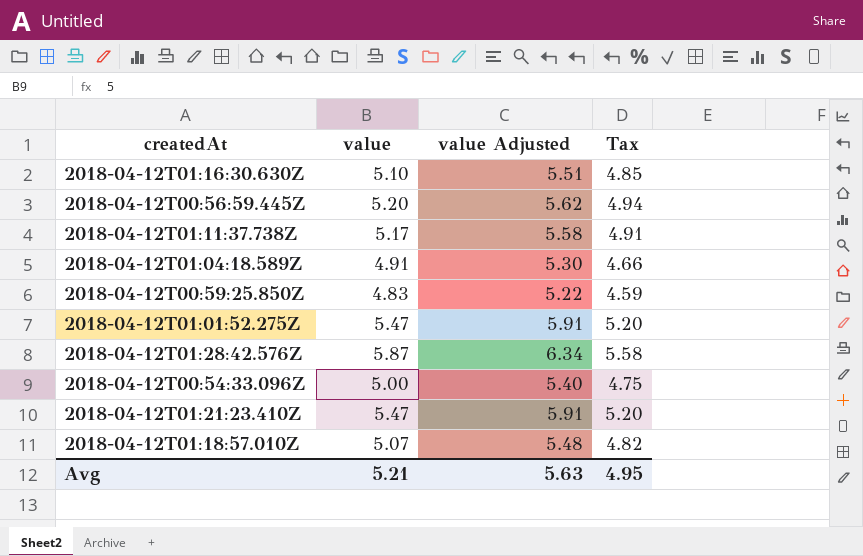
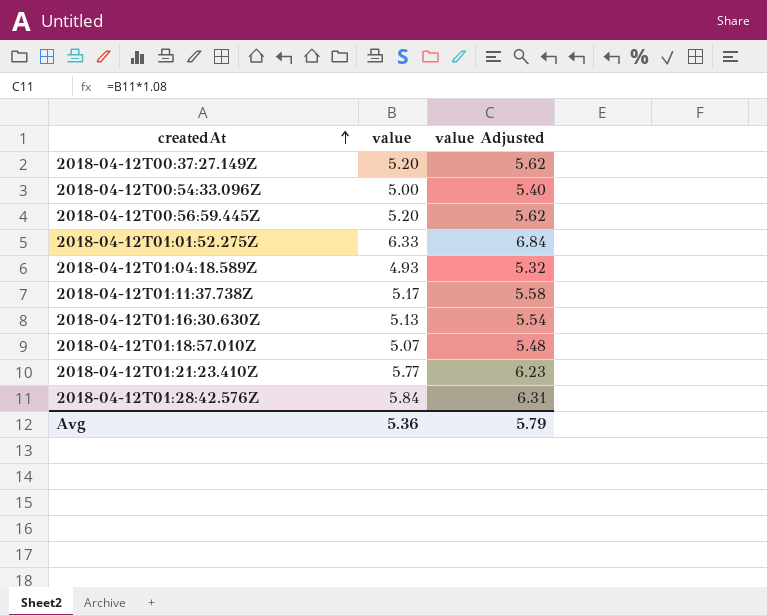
row order: none -> createdAt ascending
column Tax | formula: [value] * 0.95 -> none
row 2018-04-12T00:59:25.850Z: 4.83 | 5.22 | 4.59 -> none
row 2018-04-12T00:37:27.149Z: none -> 5.20 | 5.62
2018-04-12T01:01:52.275Z | value: 5.47 -> 6.33
2018-04-12T01:01:52.275Z | value Adjusted: 5.91 -> 6.84
2018-04-12T01:04:18.589Z | value: 4.91 -> 4.93
2018-04-12T01:04:18.589Z | value Adjusted: 5.30 -> 5.32
2018-04-12T01:16:30.630Z | value: 5.10 -> 5.13
2018-04-12T01:16:30.630Z | value Adjusted: 5.51 -> 5.54
2018-04-12T01:21:23.410Z | value: 5.47 -> 5.77
2018-04-12T01:21:23.410Z | value Adjusted: 5.91 -> 6.23
2018-04-12T01:28:42.576Z | value: 5.87 -> 5.84
2018-04-12T01:28:42.576Z | value Adjusted: 6.34 -> 6.31
Avg | value: 5.21 -> 5.36
Avg | value Adjusted: 5.63 -> 5.79

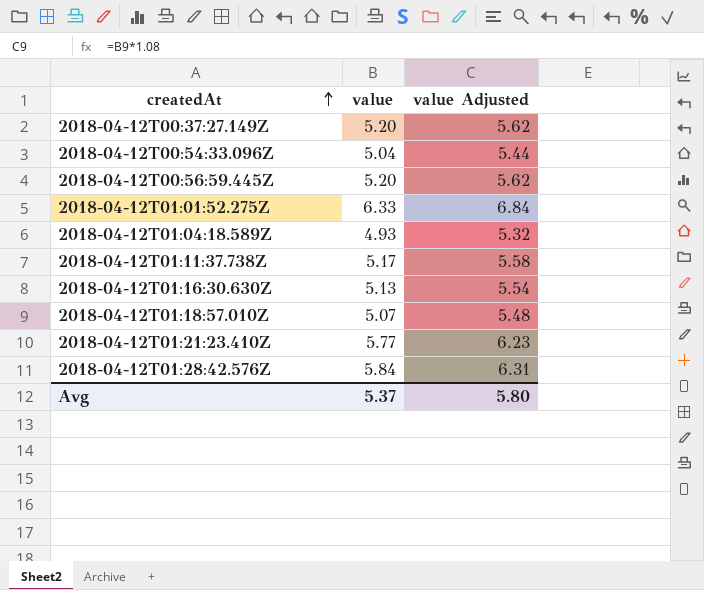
2018-04-12T00:54:33.096Z | value: 5.00 -> 5.04
2018-04-12T00:54:33.096Z | value Adjusted: 5.40 -> 5.44
Avg | value: 5.36 -> 5.37
Avg | value Adjusted: 5.79 -> 5.80

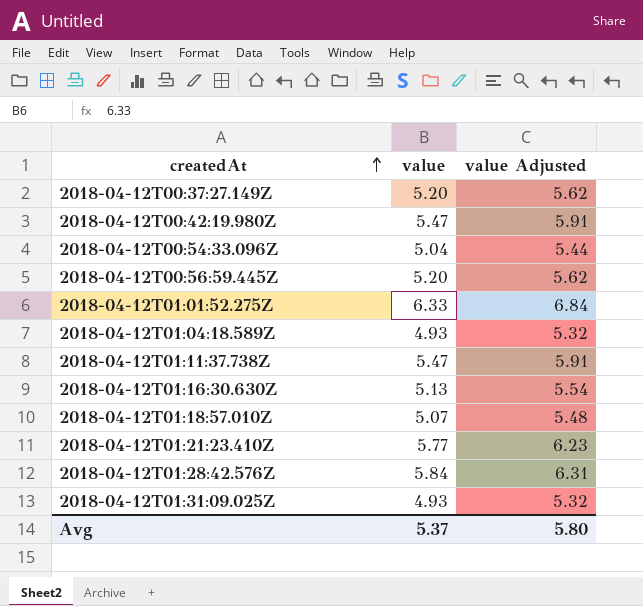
row 2018-04-12T00:42:19.980Z: none -> 5.47 | 5.91
2018-04-12T01:11:37.738Z | value: 5.17 -> 5.47
2018-04-12T01:11:37.738Z | value Adjusted: 5.58 -> 5.91
row 2018-04-12T01:31:09.025Z: none -> 4.93 | 5.32

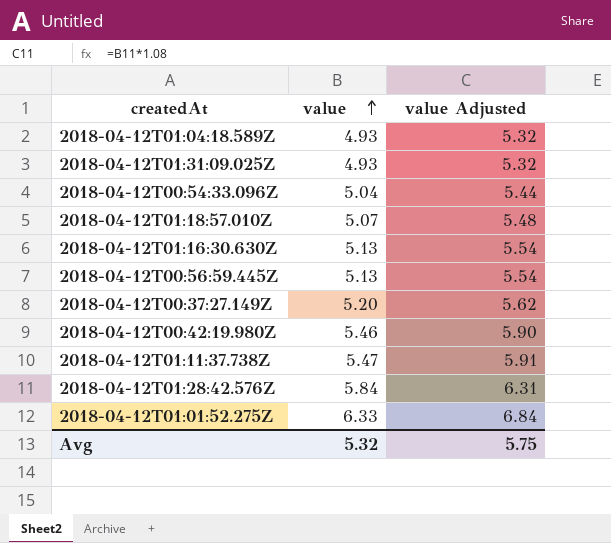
row order: createdAt ascending -> value ascending
row 2018-04-12T01:21:23.410Z: 5.77 | 6.23 -> none
2018-04-12T00:56:59.445Z | value: 5.20 -> 5.13
2018-04-12T00:56:59.445Z | value Adjusted: 5.62 -> 5.54
2018-04-12T00:42:19.980Z | value: 5.47 -> 5.46
2018-04-12T00:42:19.980Z | value Adjusted: 5.91 -> 5.90
Avg | value: 5.37 -> 5.32
Avg | value Adjusted: 5.80 -> 5.75

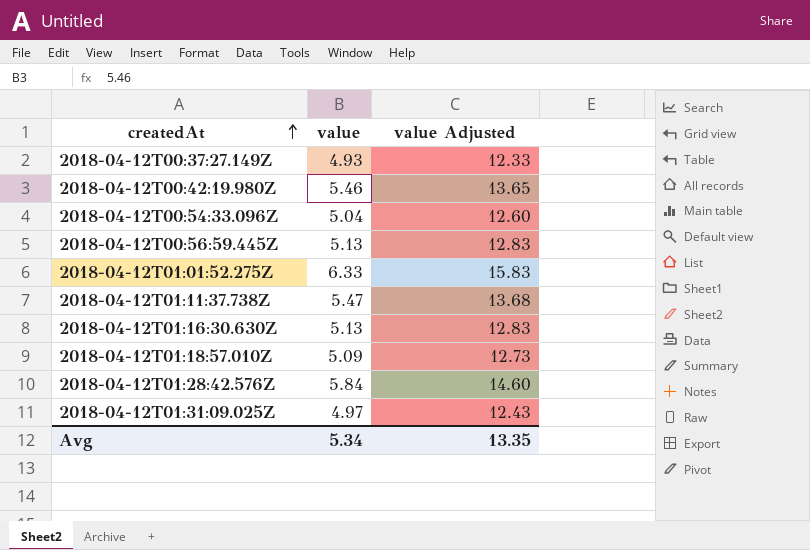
row order: value ascending -> createdAt ascending
column value Adjusted | formula: [value] * 1.08 -> [value] * 2.5
row 2018-04-12T01:04:18.589Z: 4.93 | 5.32 -> none
2018-04-12T00:37:27.149Z | value: 5.20 -> 4.93
2018-04-12T01:18:57.010Z | value: 5.07 -> 5.09
2018-04-12T01:31:09.025Z | value: 4.93 -> 4.97
Avg | value: 5.32 -> 5.34
Avg | value Adjusted: 5.75 -> 13.35

